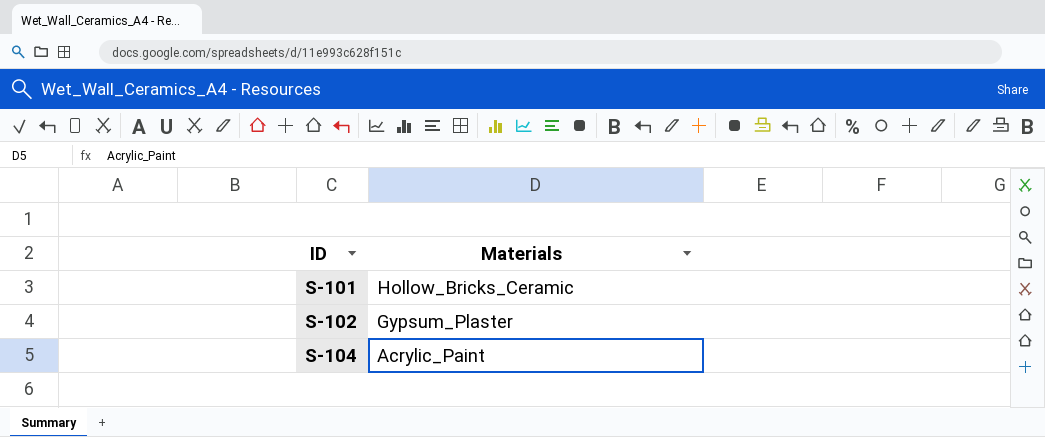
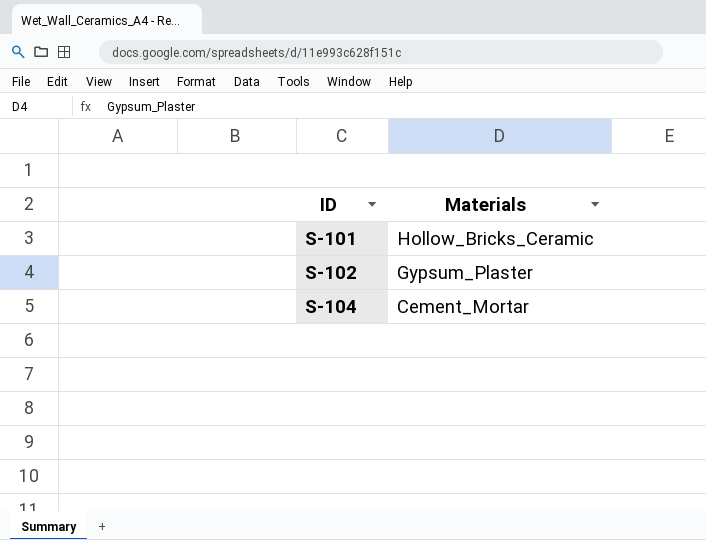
S-104 | Materials: Acrylic_Paint -> Cement_Mortar

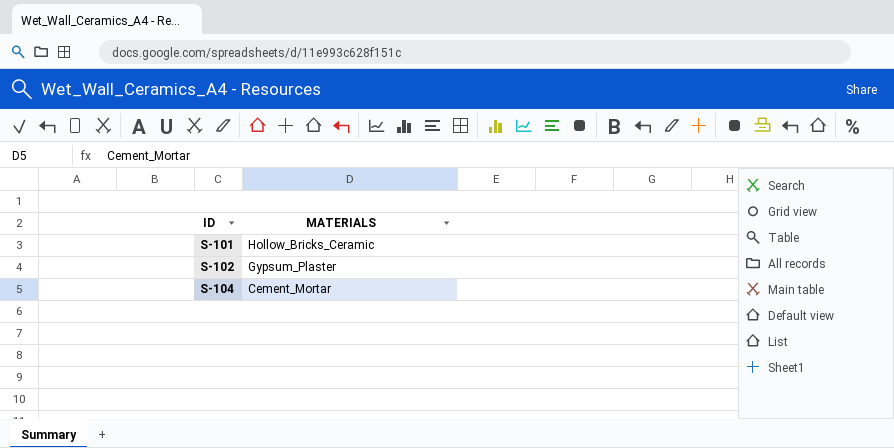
column name: Materials -> MATERIALS

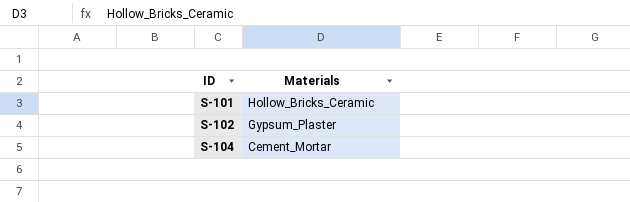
column name: MATERIALS -> Materials

